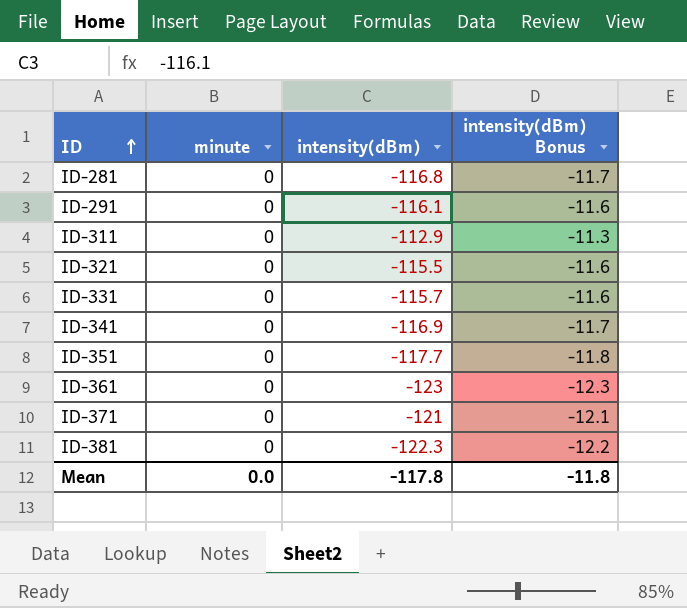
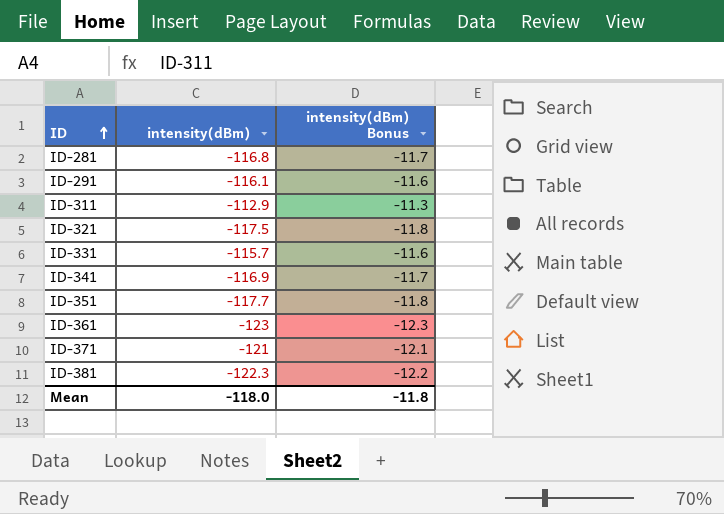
column minute | position: 2 -> none
ID-321 | intensity(dBm): -115.5 -> -117.5
ID-321 | intensity(dBm) Bonus: -11.6 -> -11.8
Mean | intensity(dBm): -117.8 -> -118.0

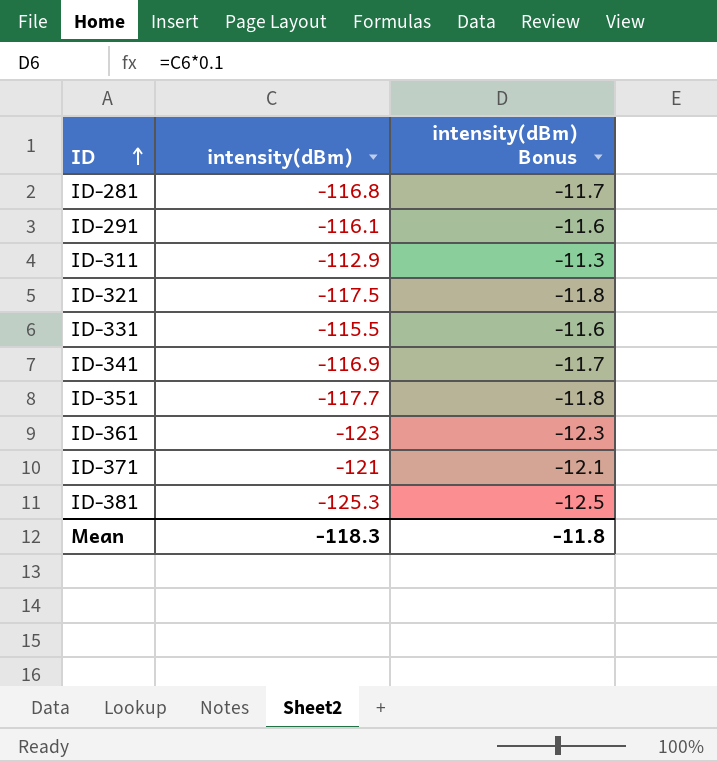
ID-331 | intensity(dBm): -115.7 -> -115.5
ID-381 | intensity(dBm): -122.3 -> -125.3
ID-381 | intensity(dBm) Bonus: -12.2 -> -12.5
Mean | intensity(dBm): -118.0 -> -118.3

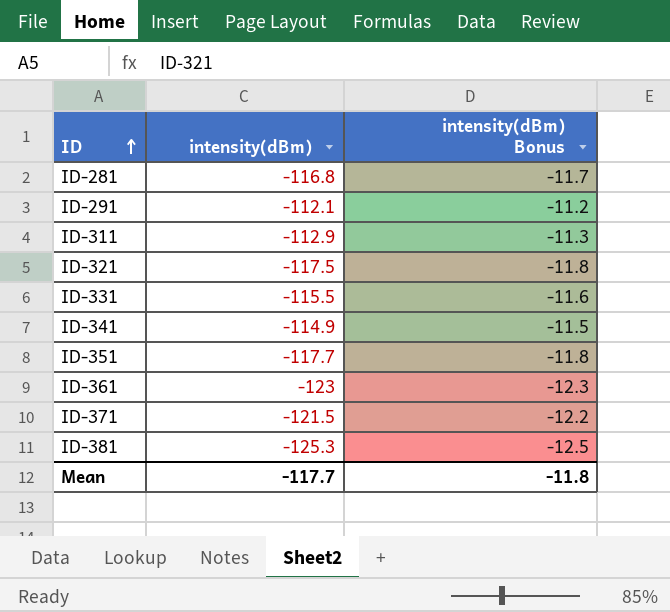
ID-291 | intensity(dBm): -116.1 -> -112.1
ID-291 | intensity(dBm) Bonus: -11.6 -> -11.2
ID-341 | intensity(dBm): -116.9 -> -114.9
ID-341 | intensity(dBm) Bonus: -11.7 -> -11.5
ID-371 | intensity(dBm): -121 -> -121.5
ID-371 | intensity(dBm) Bonus: -12.1 -> -12.2
Mean | intensity(dBm): -118.3 -> -117.7

